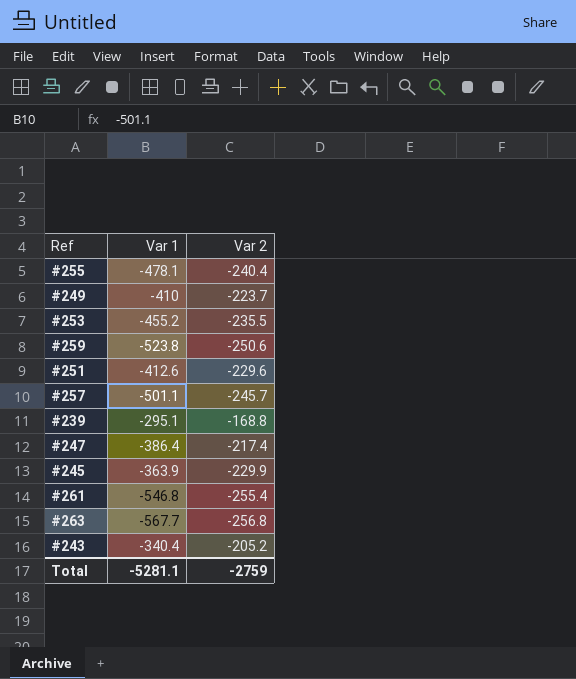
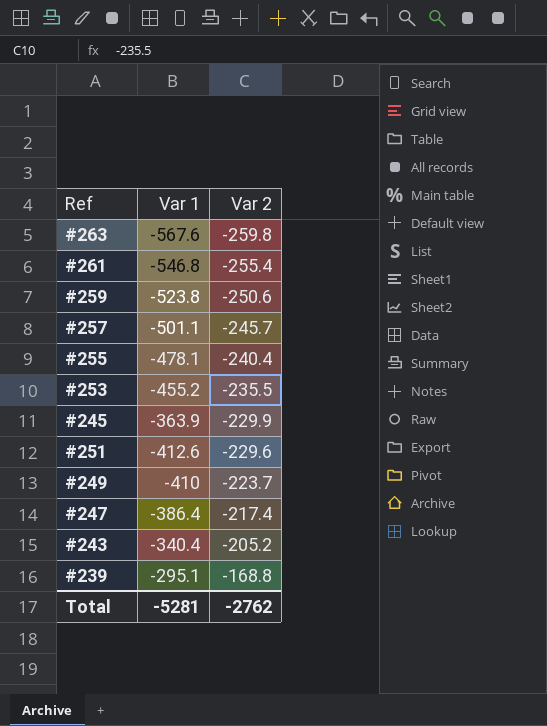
row order: none -> Var 2 ascending
#263 | Var 1: -567.7 -> -567.6
#263 | Var 2: -256.8 -> -259.8
Total | Var 1: -5281.1 -> -5281
Total | Var 2: -2759 -> -2762

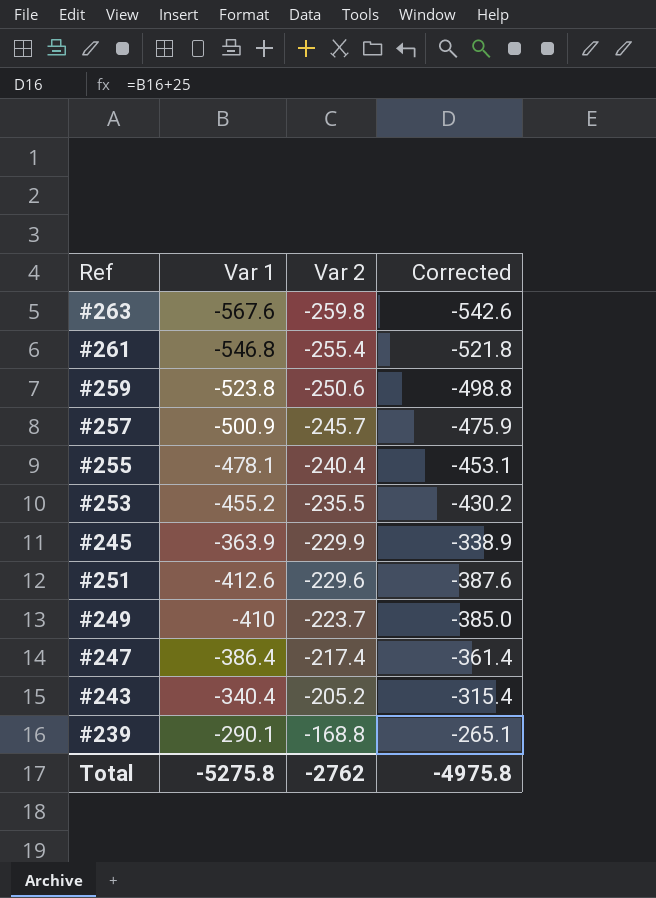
column Corrected | formula: none -> [Var 1] + 25
#257 | Var 1: -501.1 -> -500.9
#239 | Var 1: -295.1 -> -290.1
Total | Var 1: -5281 -> -5275.8

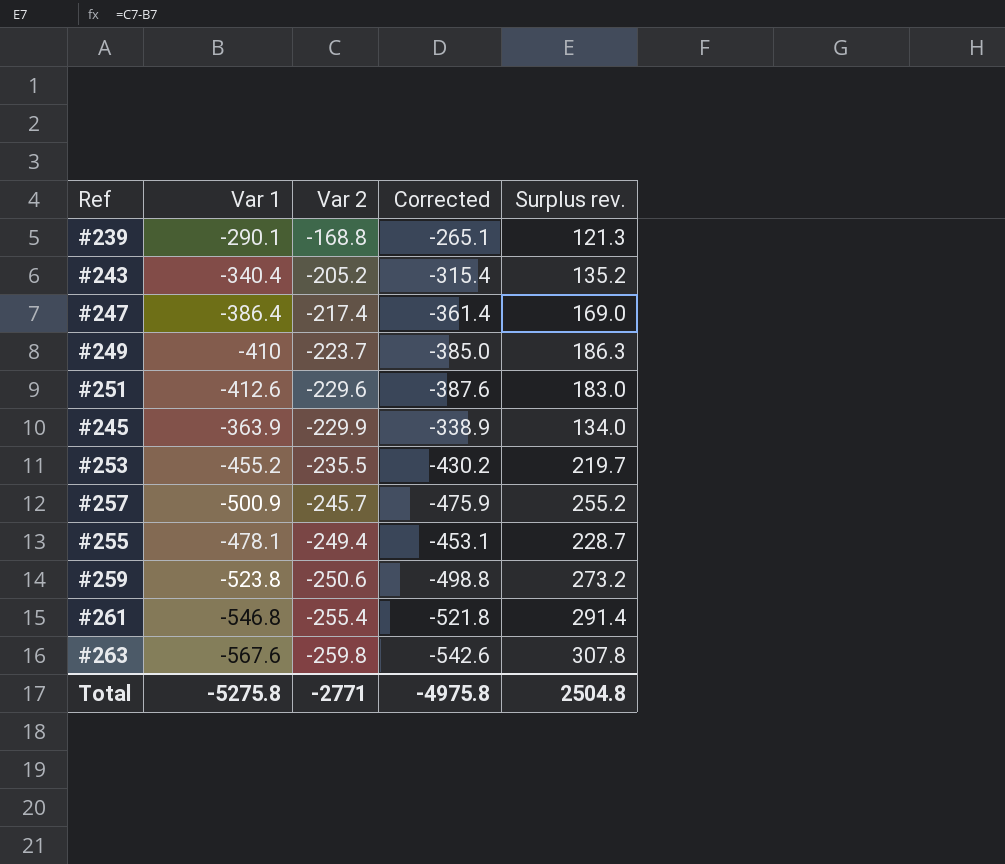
row order: Var 2 ascending -> Var 2 descending
column Surplus rev. | formula: none -> [Var 2] - [Var 1]
#255 | Var 2: -240.4 -> -249.4
Total | Var 2: -2762 -> -2771

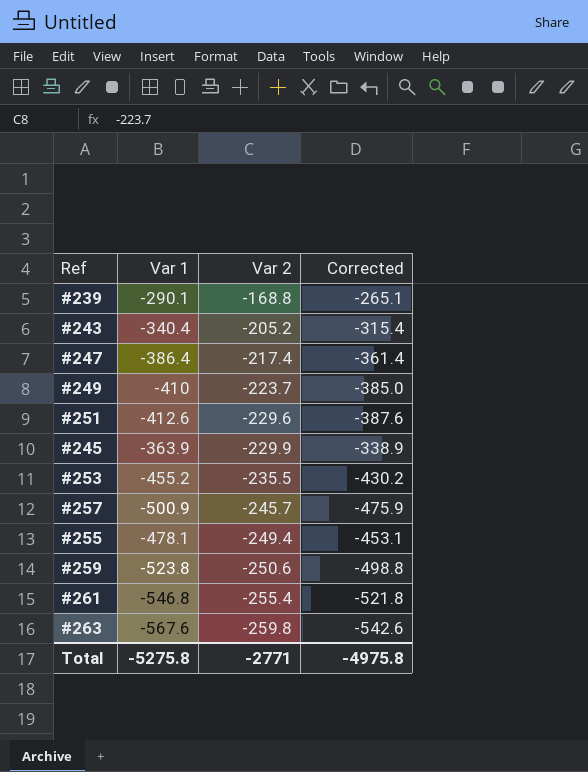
column Surplus rev. | formula: [Var 2] - [Var 1] -> none

